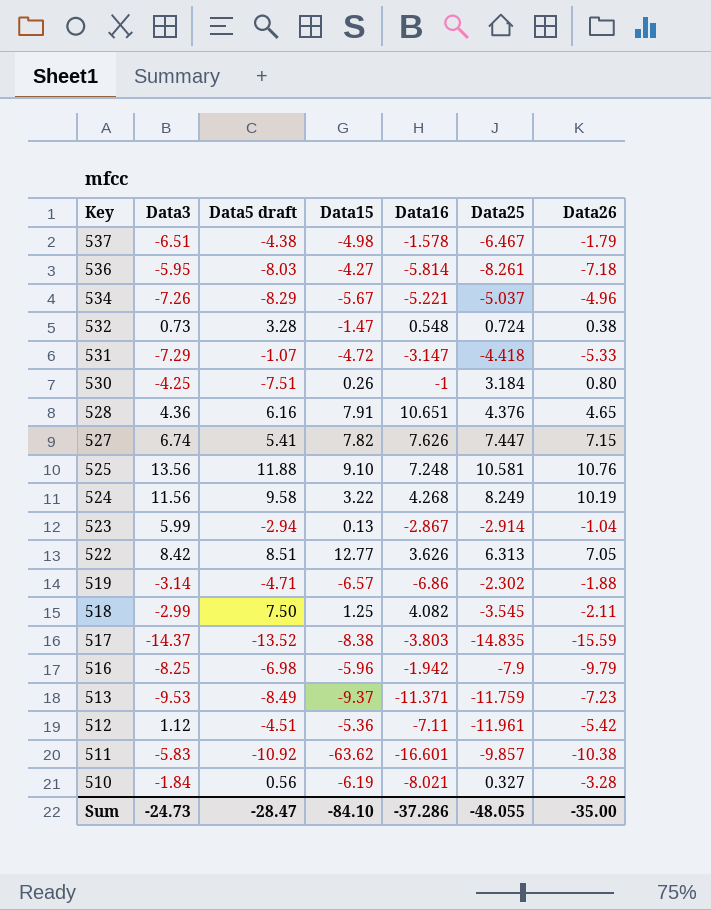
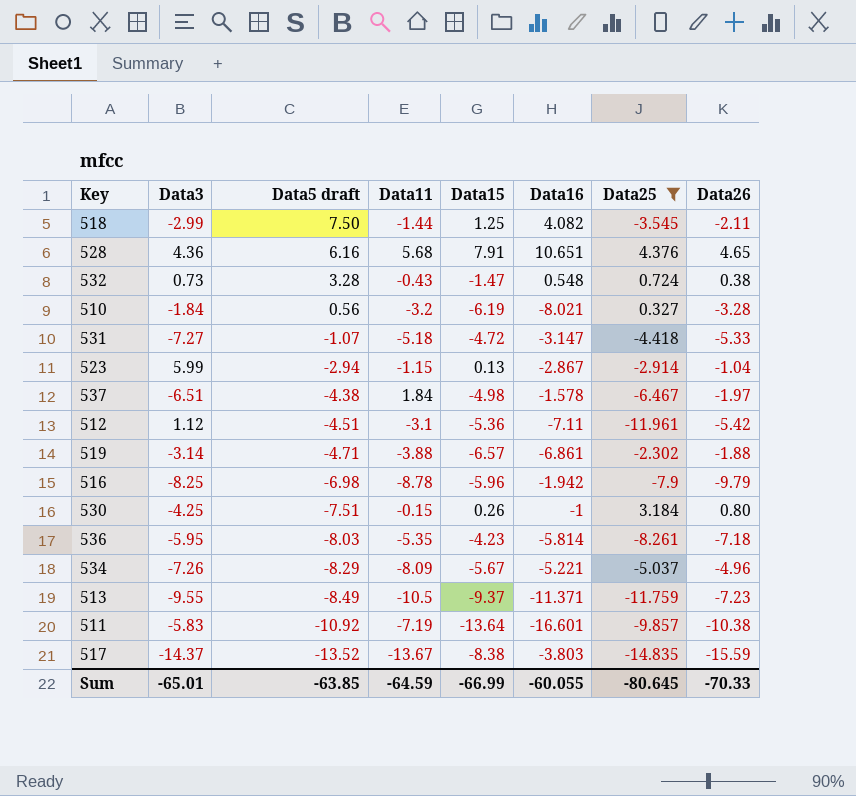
filter: none -> Data25 <= 4.376
row order: Key descending -> Data5 draft descending
column Data11 | position: none -> 4
531 | Data3: -7.29 -> -7.27
537 | Data26: -1.79 -> -1.97
519 | Data16: -6.86 -> -6.861
536 | Data15: -4.27 -> -4.23
513 | Data3: -9.53 -> -9.55
511 | Data15: -63.62 -> -13.64
Sum | Data3: -24.73 -> -65.01
Sum | Data5 draft: -28.47 -> -63.85
Sum | Data15: -84.10 -> -66.99
Sum | Data16: -37.286 -> -60.055
Sum | Data25: -48.055 -> -80.645
Sum | Data26: -35.00 -> -70.33

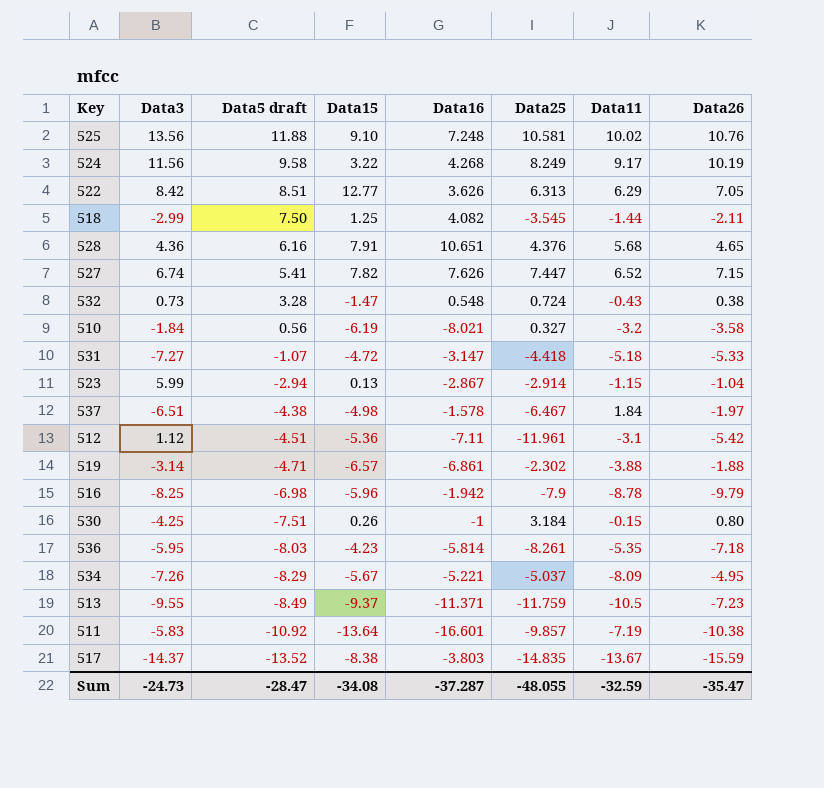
filter: Data25 <= 4.376 -> none
column Data11 | position: 4 -> 7
510 | Data26: -3.28 -> -3.58
534 | Data26: -4.96 -> -4.95
Sum | Data3: -65.01 -> -24.73
Sum | Data5 draft: -63.85 -> -28.47
Sum | Data15: -66.99 -> -34.08
Sum | Data16: -60.055 -> -37.287
Sum | Data25: -80.645 -> -48.055
Sum | Data11: -64.59 -> -32.59
Sum | Data26: -70.33 -> -35.47

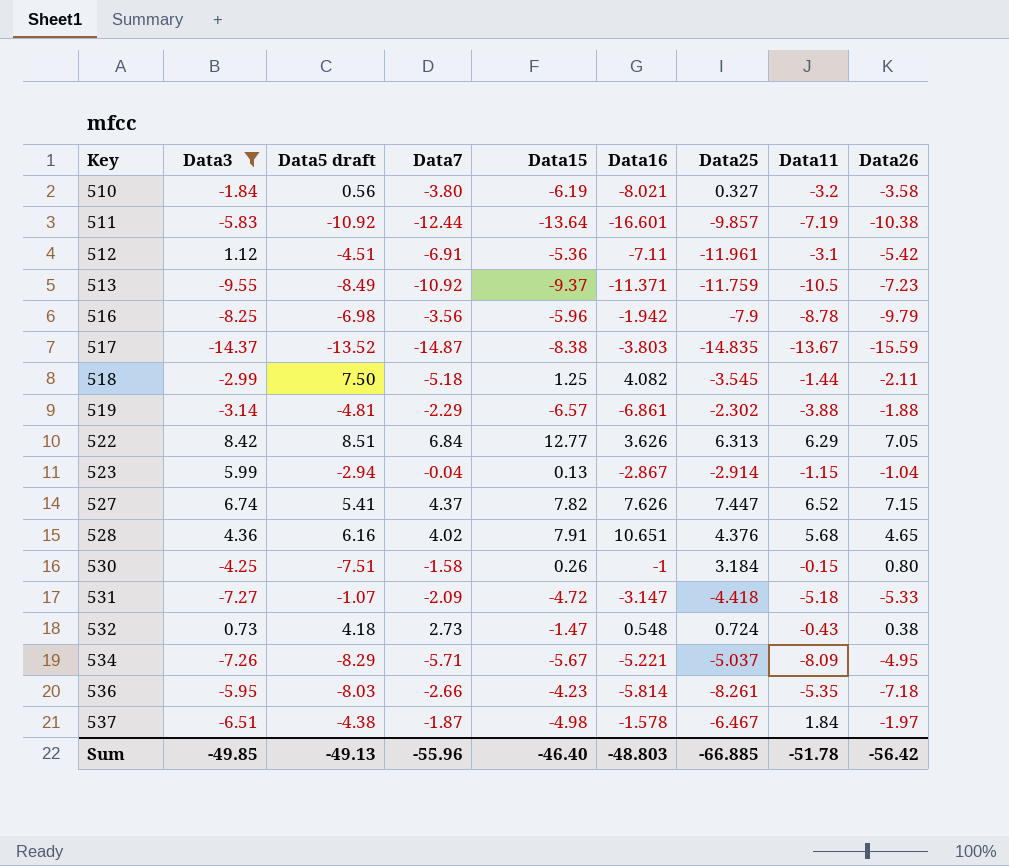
filter: none -> Data3 <= 8.42
row order: Data5 draft descending -> Key ascending
column Data7 | position: none -> 4
519 | Data5 draft: -4.71 -> -4.81
532 | Data5 draft: 3.28 -> 4.18
Sum | Data3: -24.73 -> -49.85
Sum | Data5 draft: -28.47 -> -49.13
Sum | Data15: -34.08 -> -46.40
Sum | Data16: -37.287 -> -48.803
Sum | Data25: -48.055 -> -66.885
Sum | Data11: -32.59 -> -51.78
Sum | Data26: -35.47 -> -56.42

